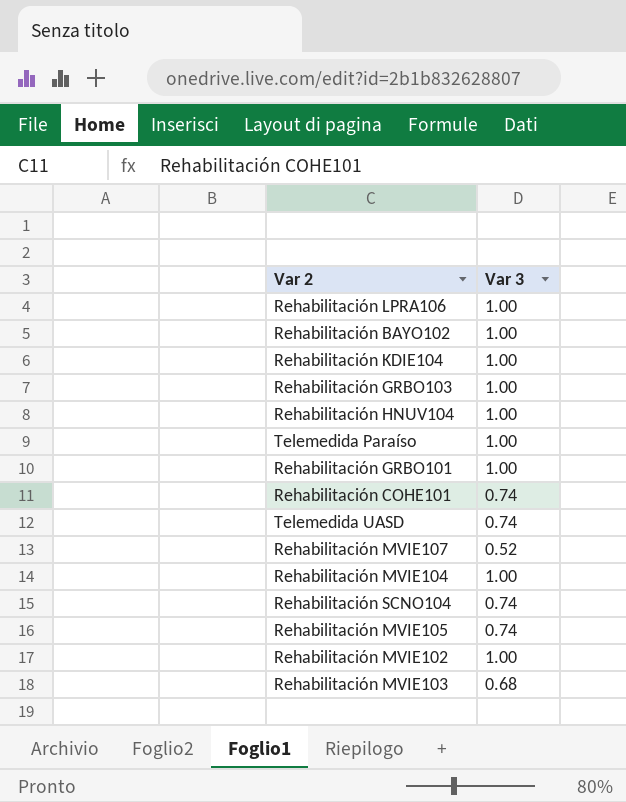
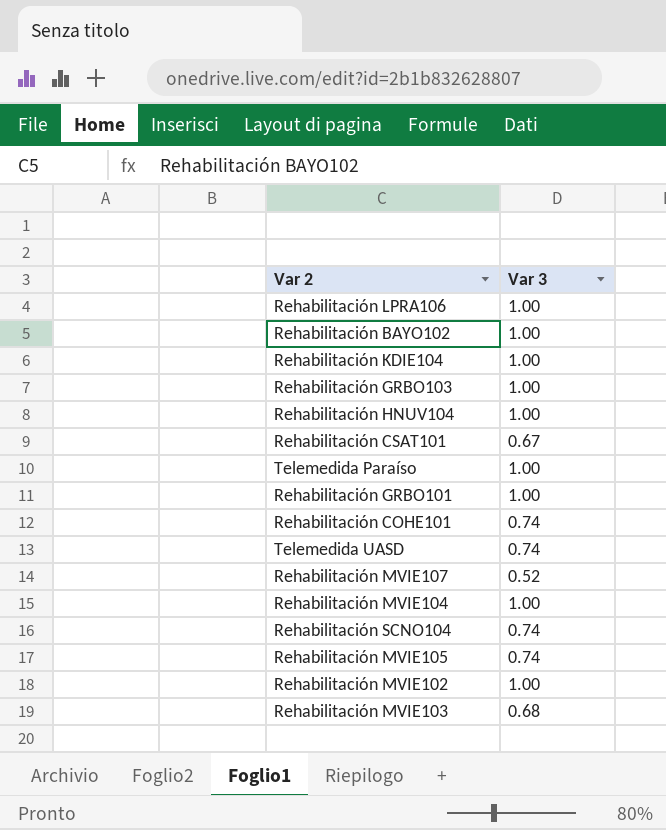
row Rehabilitación CSAT101: none -> 0.67

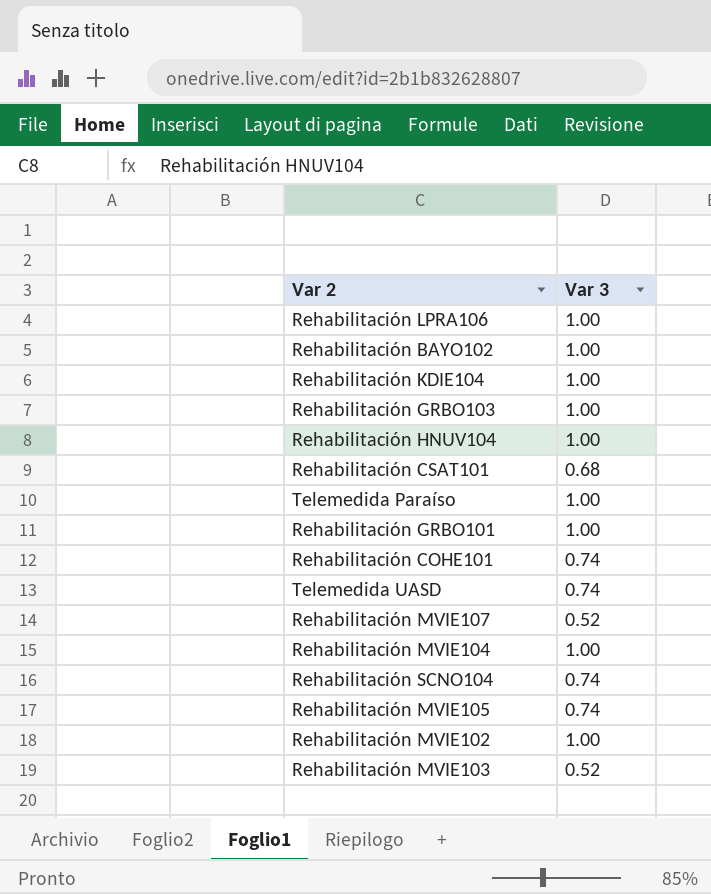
Rehabilitación CSAT101 | Var 3: 0.67 -> 0.68
Rehabilitación MVIE103 | Var 3: 0.68 -> 0.52

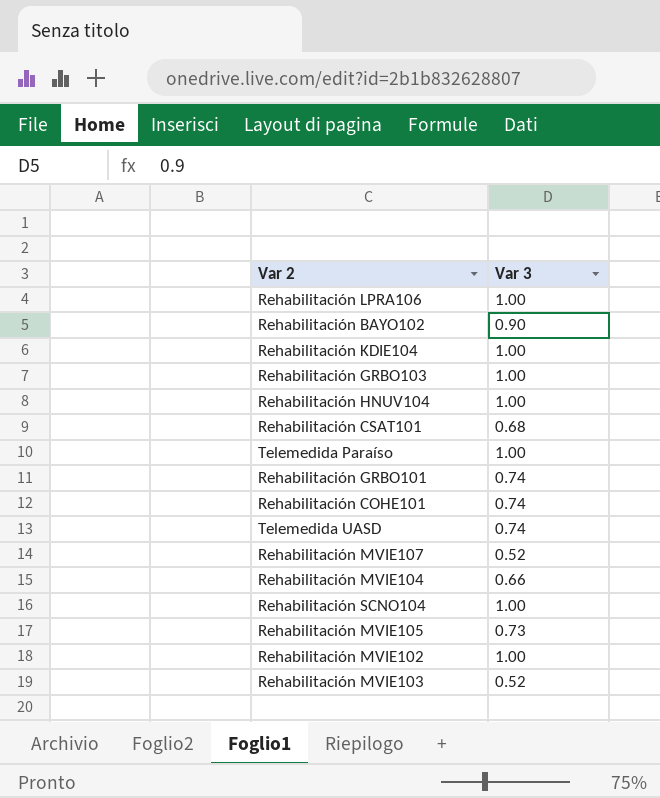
Rehabilitación BAYO102 | Var 3: 1.00 -> 0.90
Rehabilitación GRBO101 | Var 3: 1.00 -> 0.74
Rehabilitación MVIE104 | Var 3: 1.00 -> 0.66
Rehabilitación SCNO104 | Var 3: 0.74 -> 1.00
Rehabilitación MVIE105 | Var 3: 0.74 -> 0.73

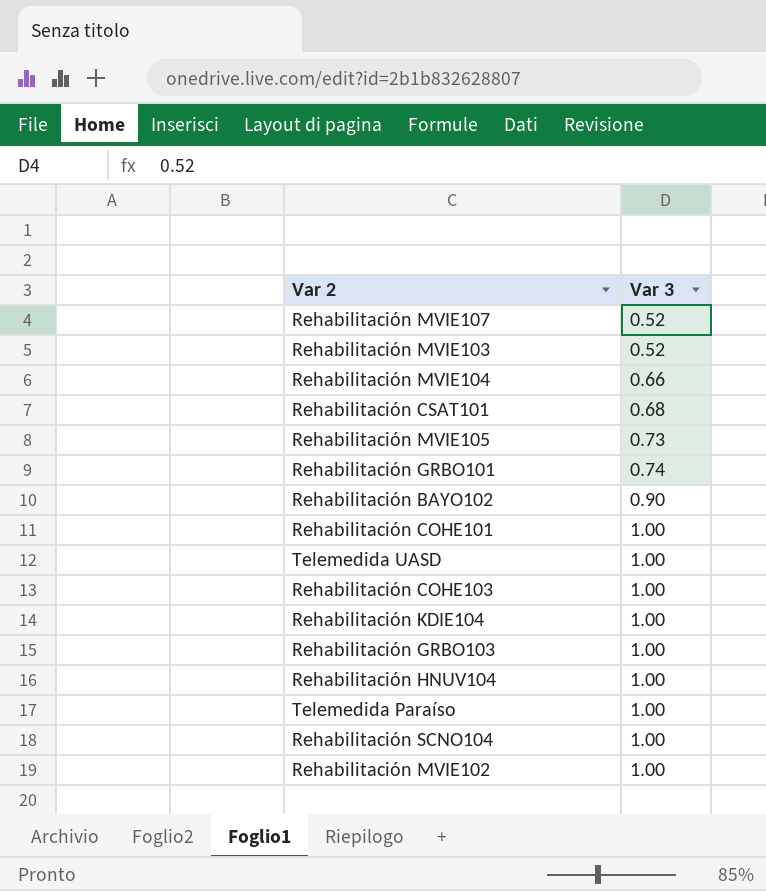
row order: none -> Var 3 ascending
row Rehabilitación LPRA106: 1.00 -> none
Rehabilitación COHE101 | Var 3: 0.74 -> 1.00
Telemedida UASD | Var 3: 0.74 -> 1.00
row Rehabilitación COHE103: none -> 1.00

